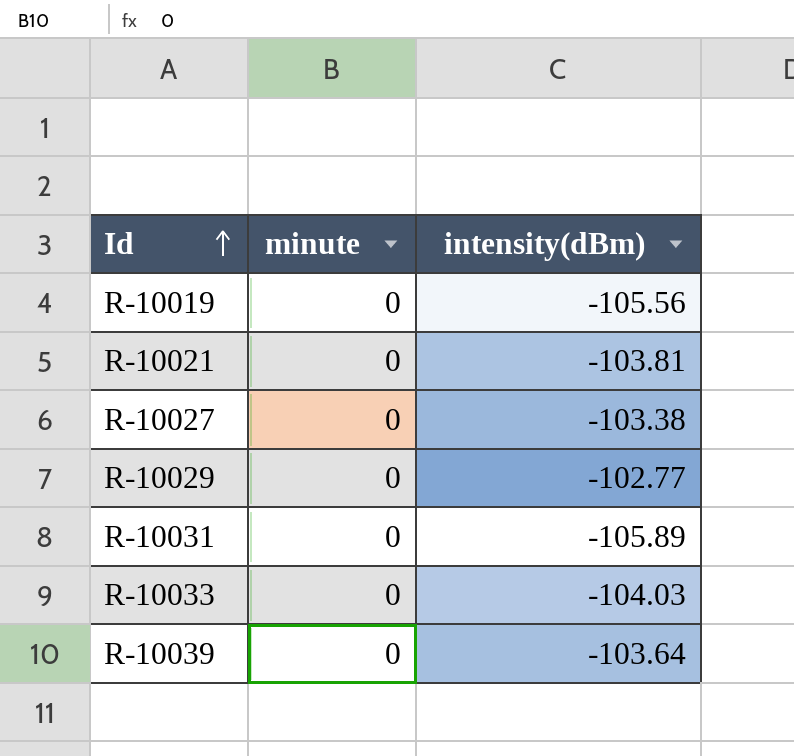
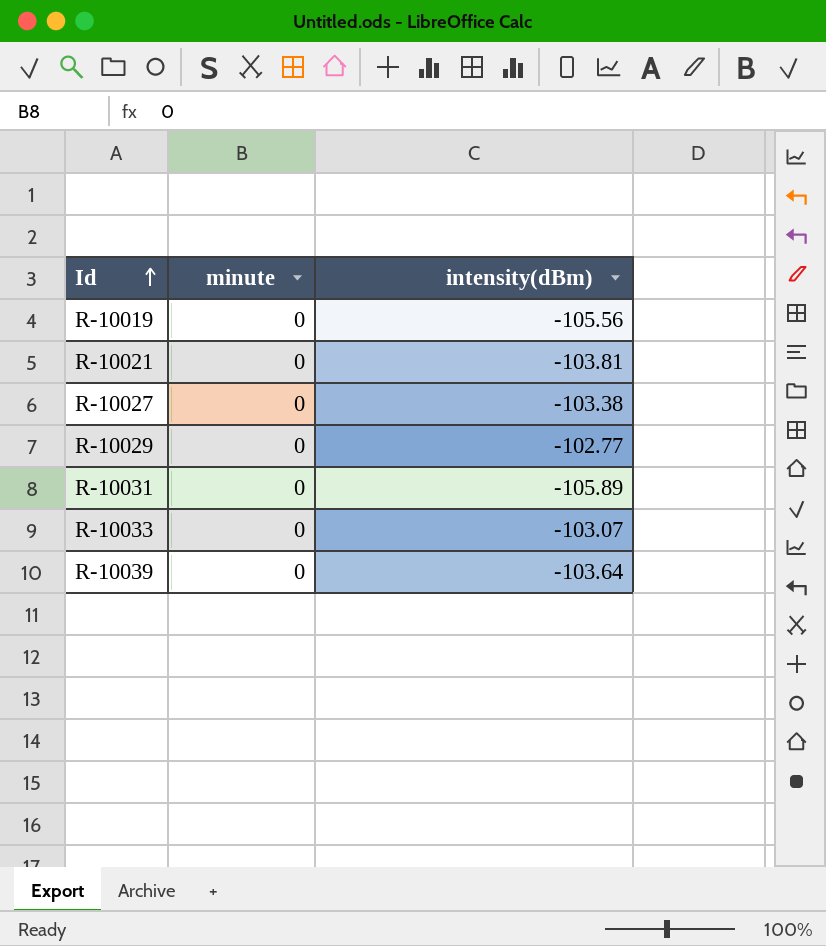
R-10033 | intensity(dBm): -104.03 -> -103.07

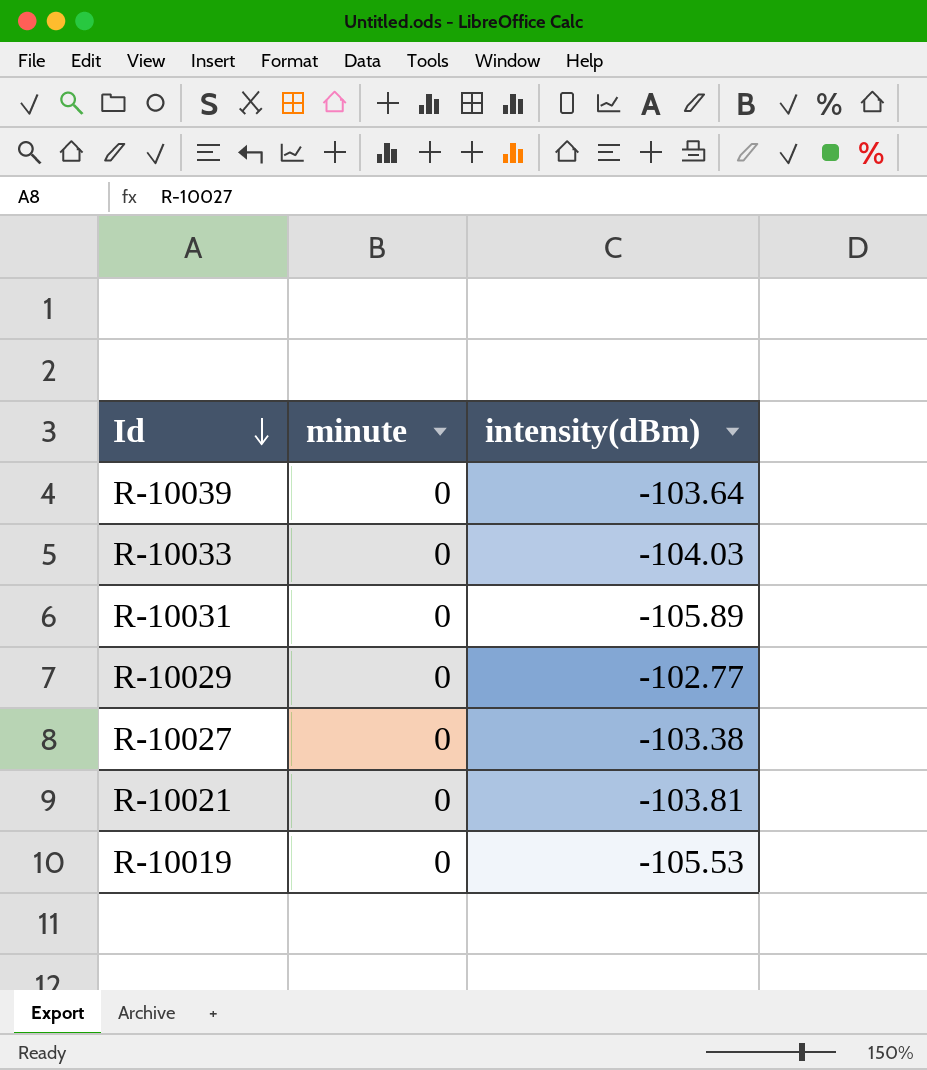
row order: Id ascending -> Id descending
R-10033 | intensity(dBm): -103.07 -> -104.03
R-10019 | intensity(dBm): -105.56 -> -105.53

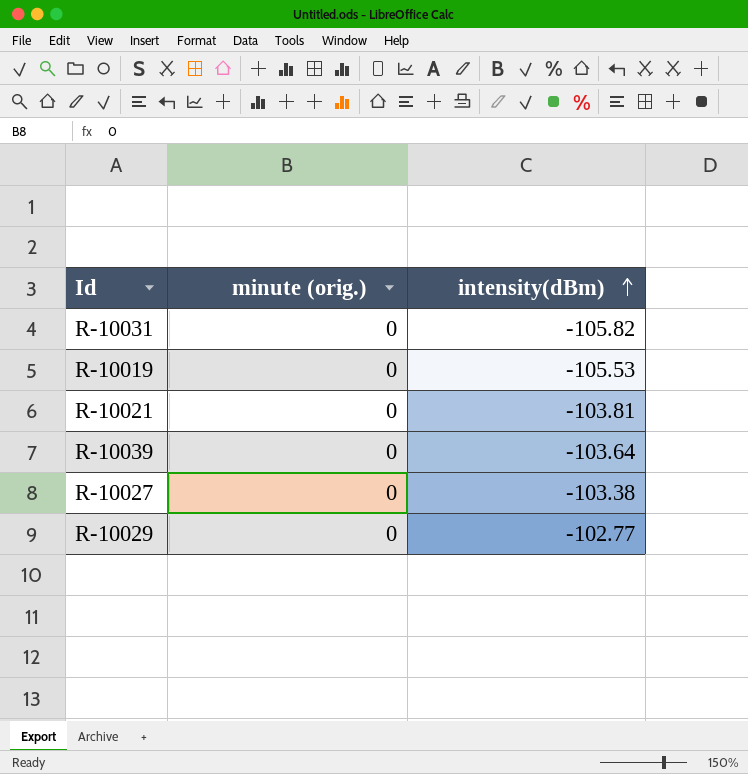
row order: Id descending -> intensity(dBm) ascending
column name: minute -> minute (orig.)
row R-10033: 0 | -104.03 -> none
R-10031 | intensity(dBm): -105.89 -> -105.82

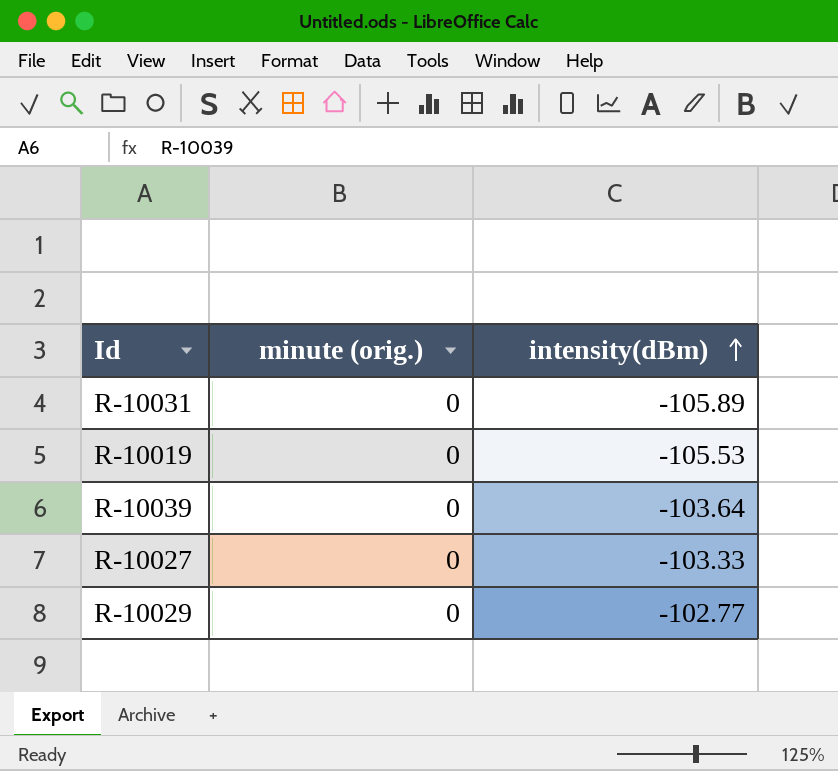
row R-10021: 0 | -103.81 -> none
R-10031 | intensity(dBm): -105.82 -> -105.89
R-10027 | intensity(dBm): -103.38 -> -103.33

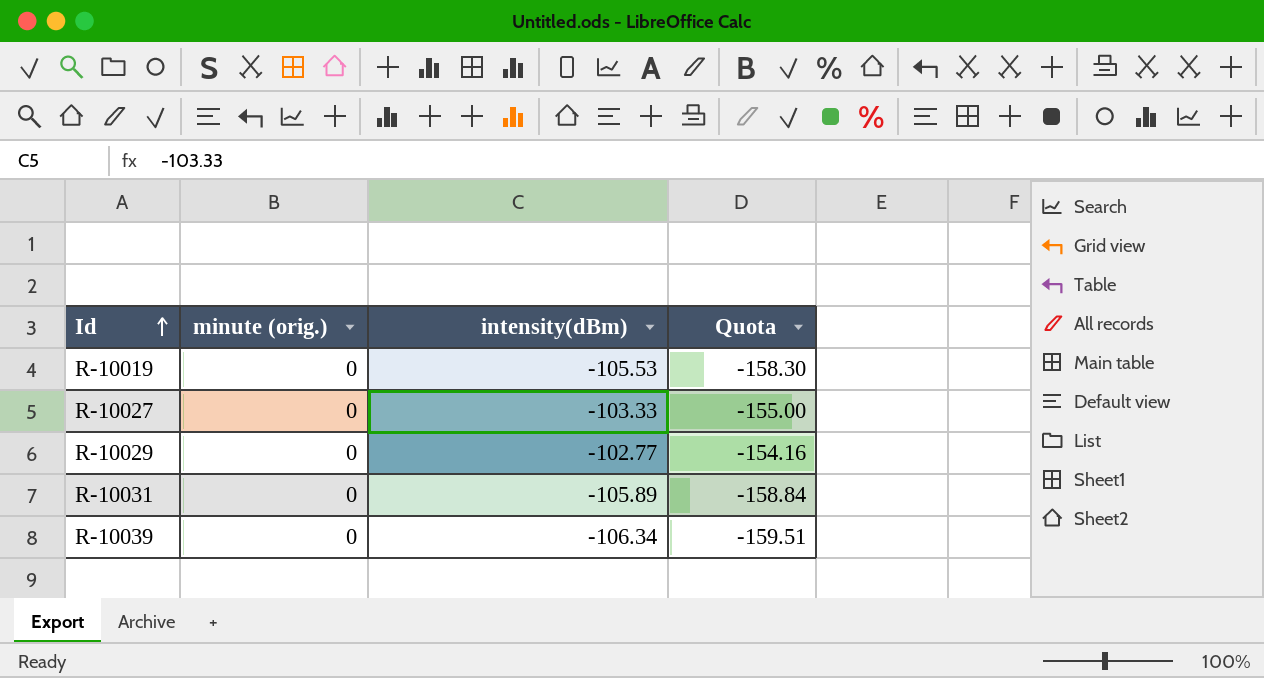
row order: intensity(dBm) ascending -> Id ascending
column Quota | formula: none -> [intensity(dBm)] * 1.5
R-10039 | intensity(dBm): -103.64 -> -106.34

